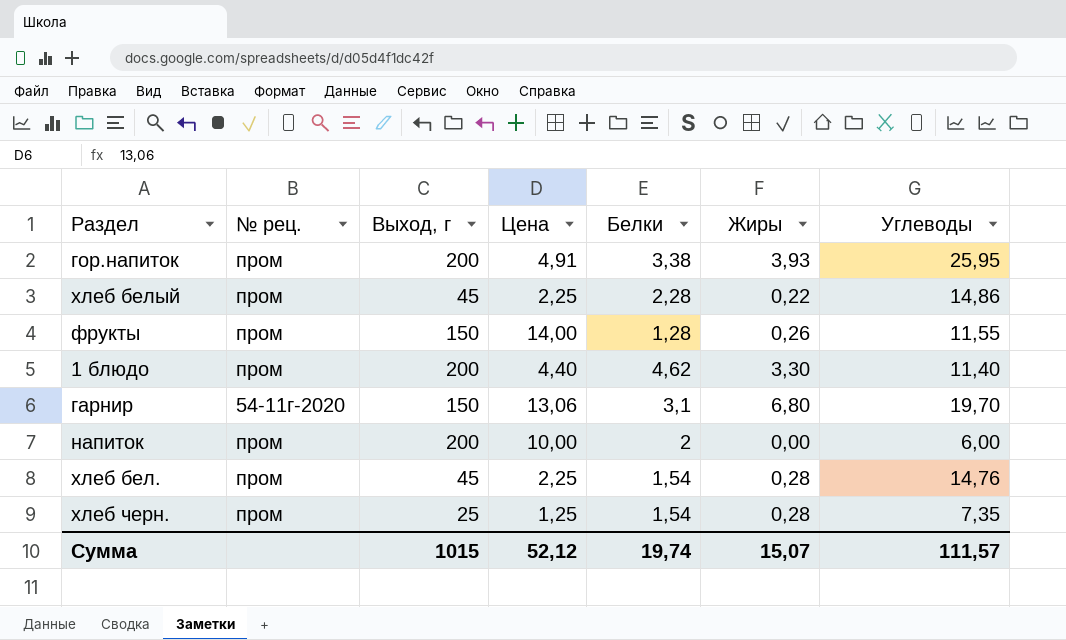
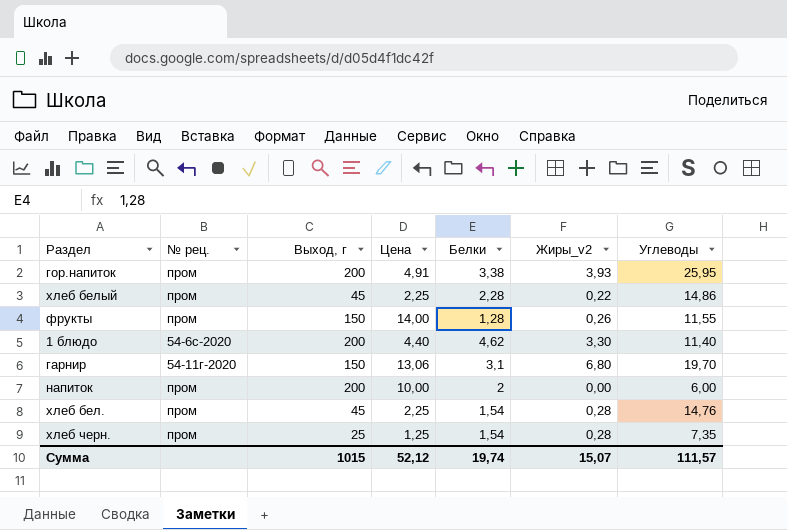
column name: Жиры -> Жиры_v2
1 блюдо | № рец.: пром -> 54-6с-2020

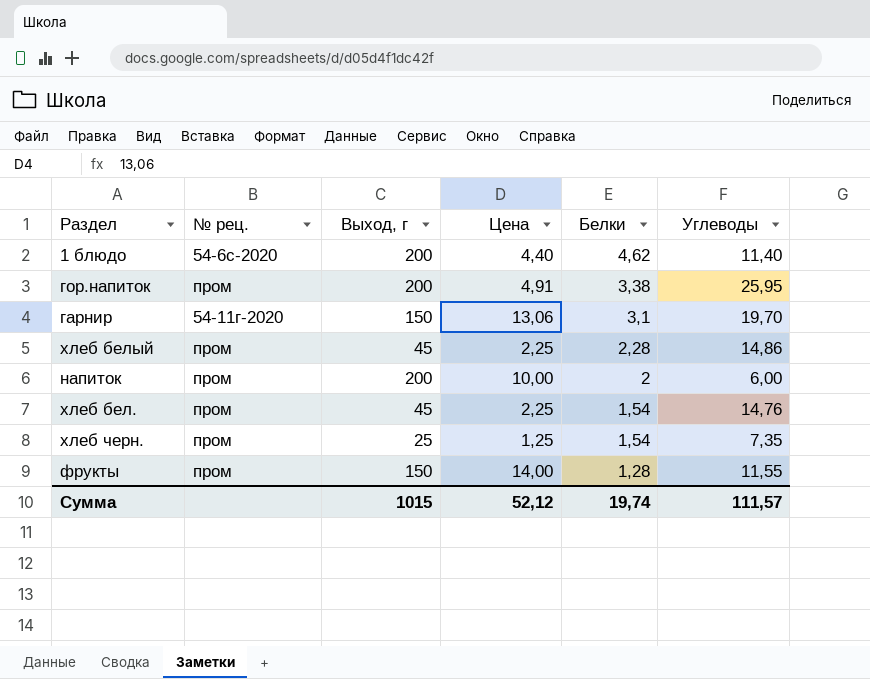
row order: none -> Белки descending
column Жиры_v2 | position: 6 -> none

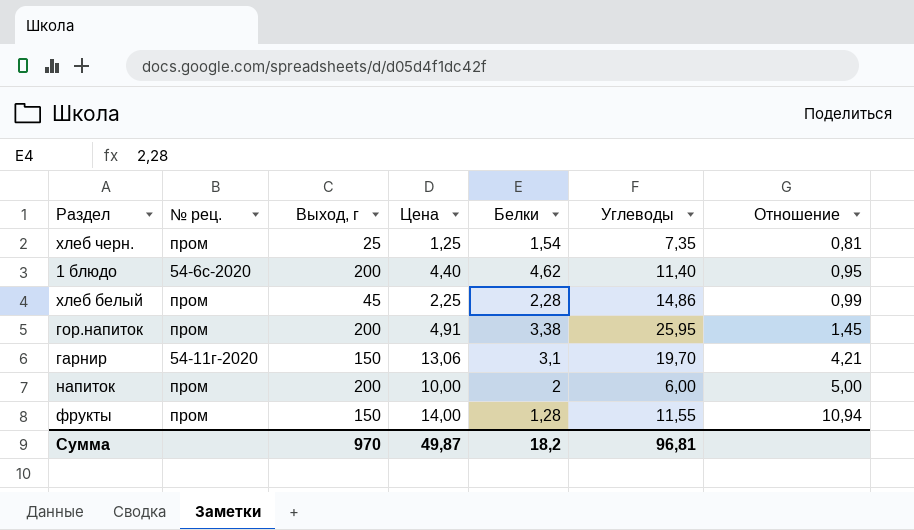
row order: Белки descending -> Отношение ascending
column Отношение | formula: none -> [Цена] / [Белки]
row хлеб бел.: пром | 45 | 2,25 | 1,54 | 14,76 -> none
Сумма | Выход, г: 1015 -> 970
Сумма | Цена: 52,12 -> 49,87
Сумма | Белки: 19,74 -> 18,2
Сумма | Углеводы: 111,57 -> 96,81

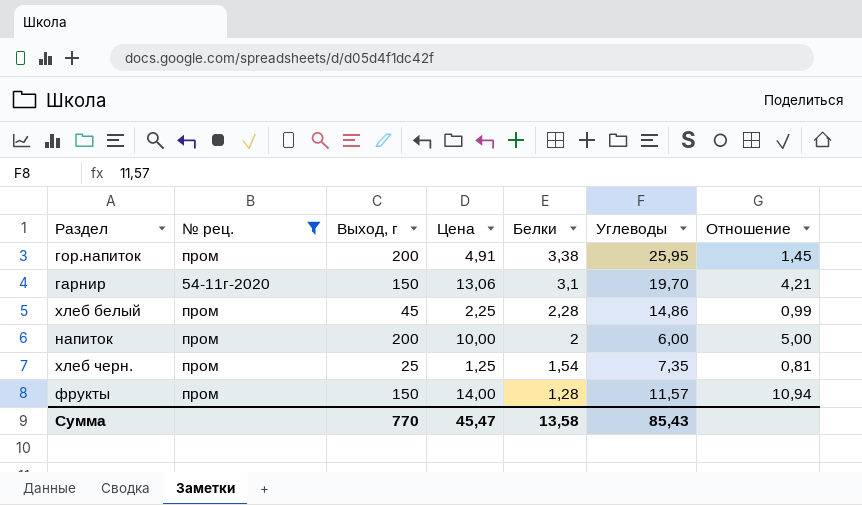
filter: none -> № рец. != 54-6с-2020
row order: Отношение ascending -> Белки descending
фрукты | Углеводы: 11,55 -> 11,57
Сумма | Выход, г: 970 -> 770
Сумма | Цена: 49,87 -> 45,47
Сумма | Белки: 18,2 -> 13,58
Сумма | Углеводы: 96,81 -> 85,43

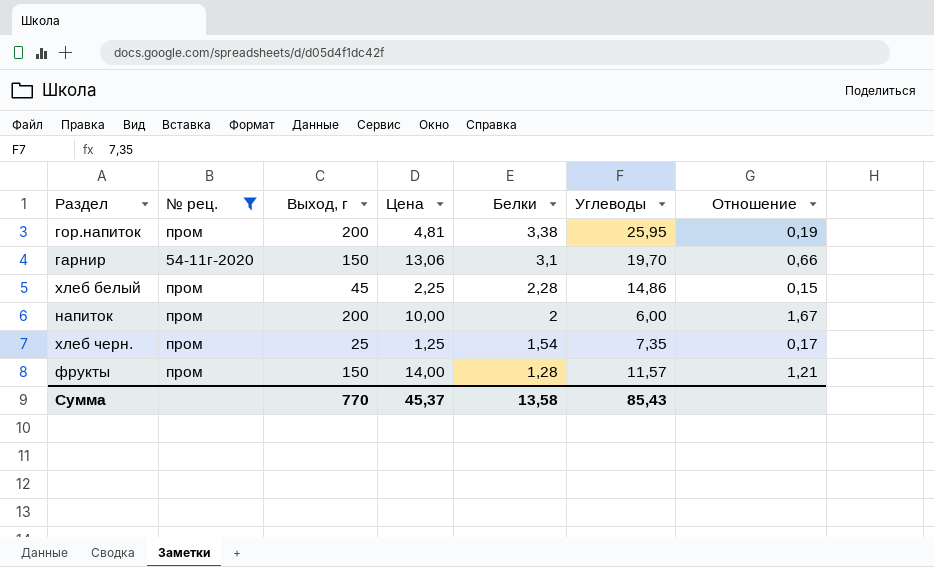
column Отношение | formula: [Цена] / [Белки] -> [Цена] / [Углеводы]
гор.напиток | Цена: 4,91 -> 4,81
Сумма | Цена: 45,47 -> 45,37

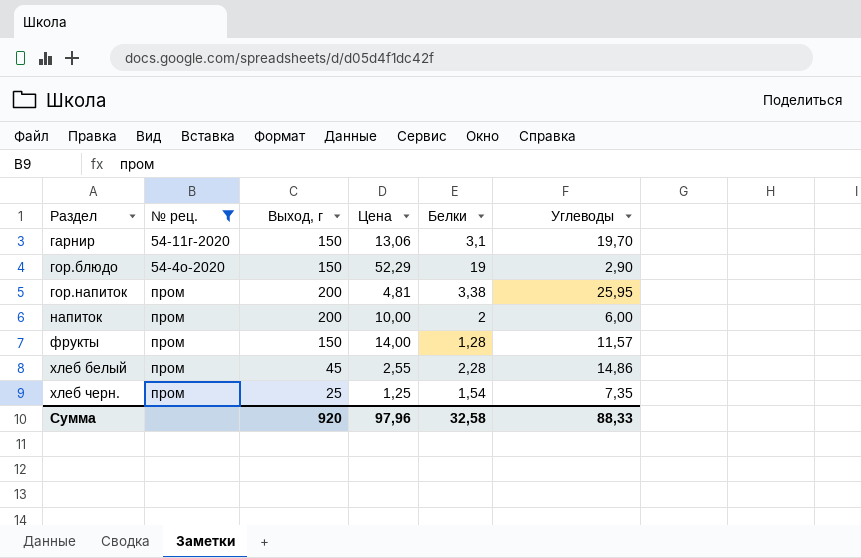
row order: Белки descending -> Раздел ascending
column Отношение | formula: [Цена] / [Углеводы] -> none
row гор.блюдо: none -> 54-4о-2020 | 150 | 52,29 | 19 | 2,90
хлеб белый | Цена: 2,25 -> 2,55
Сумма | Выход, г: 770 -> 920
Сумма | Цена: 45,37 -> 97,96
Сумма | Белки: 13,58 -> 32,58
Сумма | Углеводы: 85,43 -> 88,33

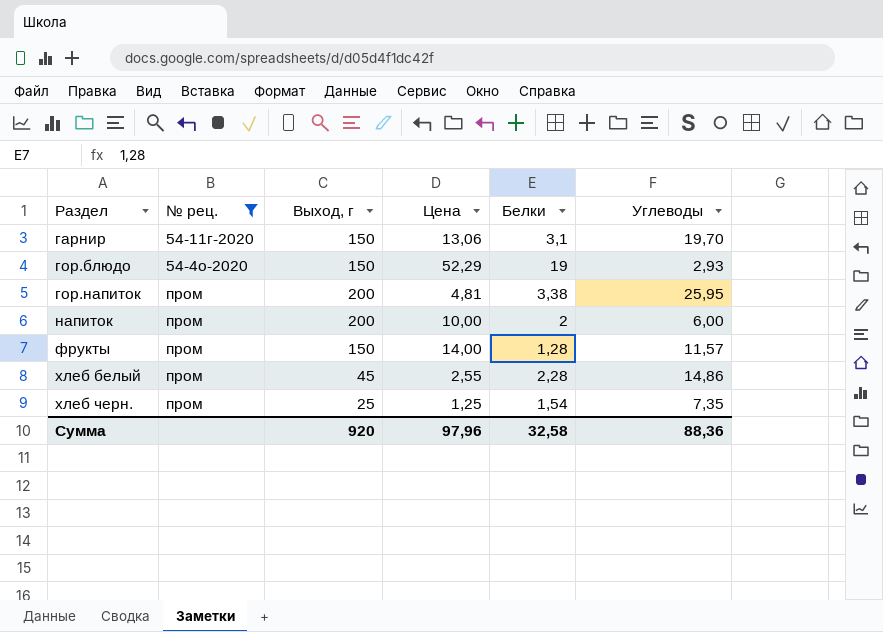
гор.блюдо | Углеводы: 2,90 -> 2,93
Сумма | Углеводы: 88,33 -> 88,36

